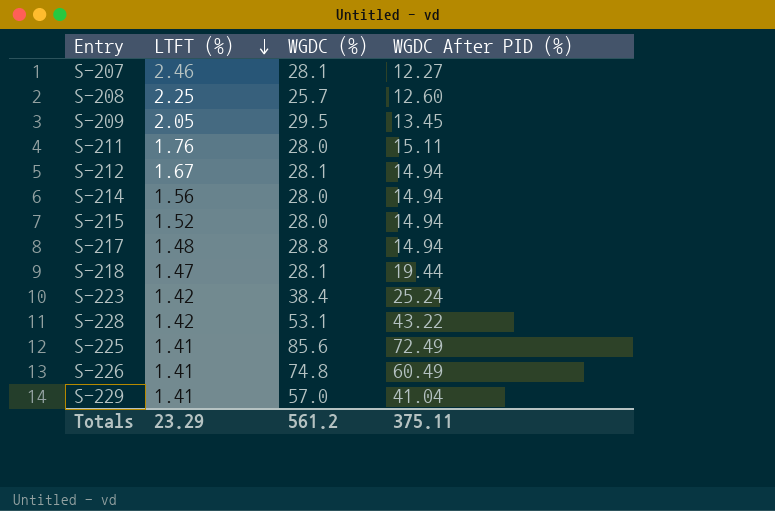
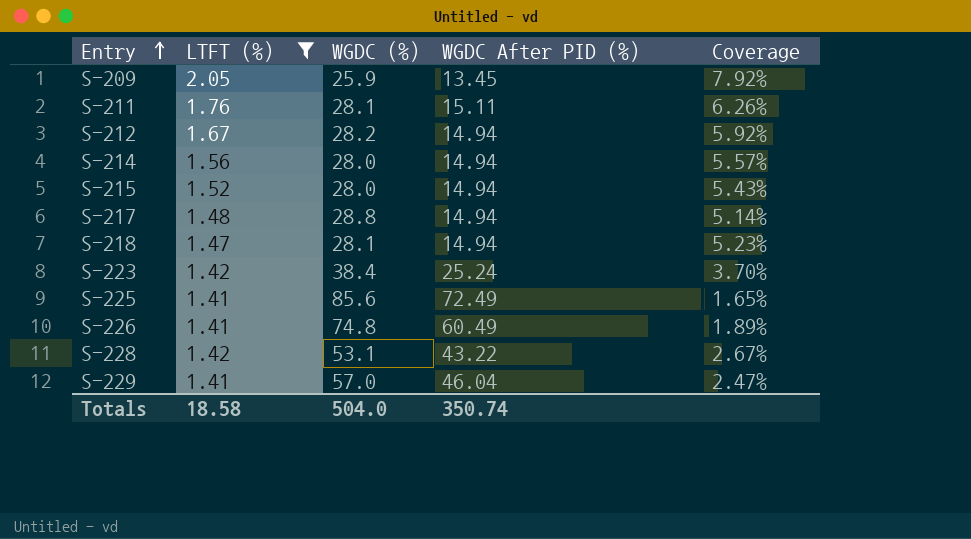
filter: none -> LTFT (%) <= 2.05
row order: LTFT (%) descending -> Entry ascending
column Coverage | formula: none -> [LTFT (%)] / [WGDC (%)]
S-209 | WGDC (%): 29.5 -> 25.9
S-211 | WGDC (%): 28.0 -> 28.1
S-212 | WGDC (%): 28.1 -> 28.2
S-218 | WGDC After PID (%): 19.44 -> 14.94
S-229 | WGDC After PID (%): 41.04 -> 46.04
Totals | LTFT (%): 23.29 -> 18.58
Totals | WGDC (%): 561.2 -> 504.0
Totals | WGDC After PID (%): 375.11 -> 350.74

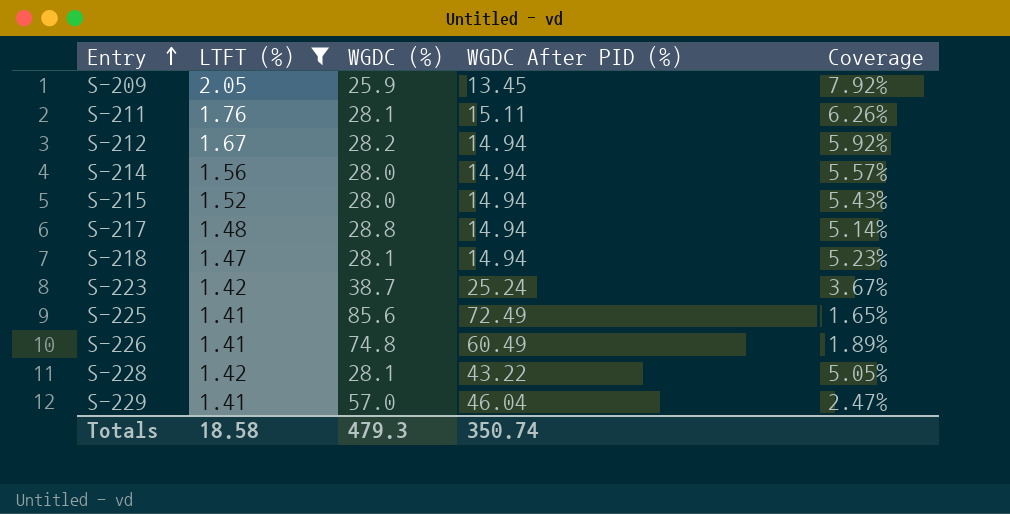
S-223 | WGDC (%): 38.4 -> 38.7
S-223 | Coverage: 3.70% -> 3.67%
S-228 | WGDC (%): 53.1 -> 28.1
S-228 | Coverage: 2.67% -> 5.05%
Totals | WGDC (%): 504.0 -> 479.3

